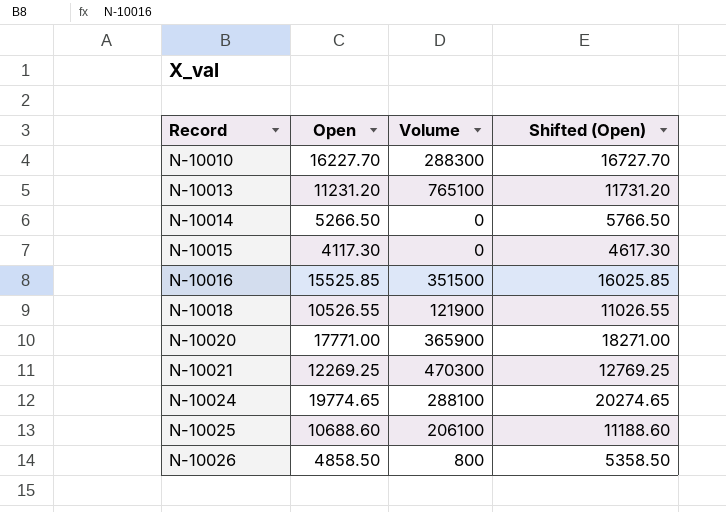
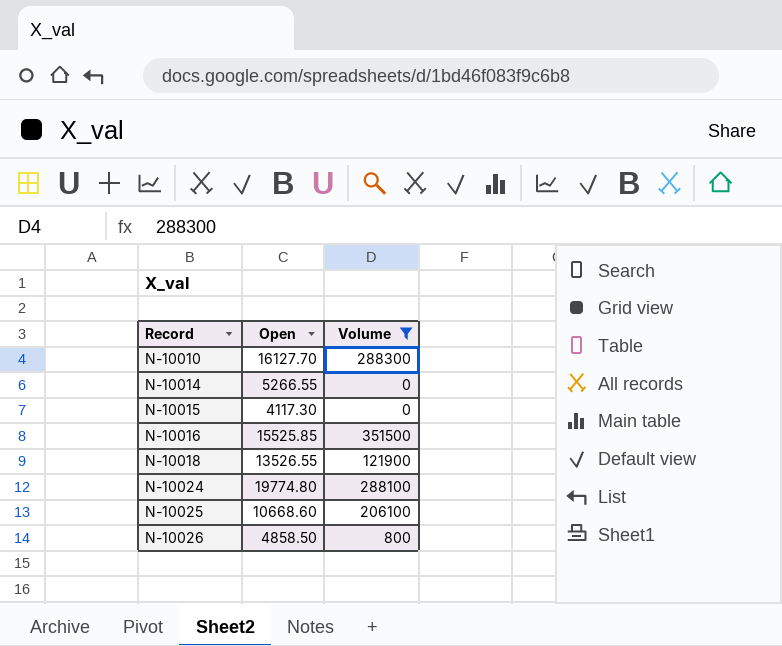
filter: none -> Volume <= 351500
column Shifted (Open) | formula: [Open] + 500 -> none
N-10010 | Open: 16227.70 -> 16127.70
N-10014 | Open: 5266.50 -> 5266.55
N-10018 | Open: 10526.55 -> 13526.55
N-10024 | Open: 19774.65 -> 19774.80
N-10025 | Open: 10688.60 -> 10668.60

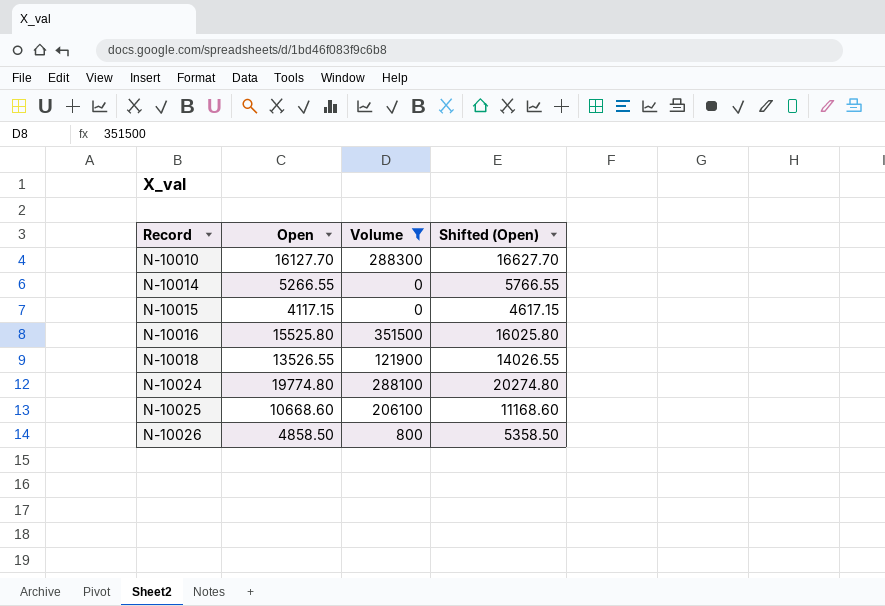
column Shifted (Open) | formula: none -> [Open] + 500
N-10015 | Open: 4117.30 -> 4117.15
N-10016 | Open: 15525.85 -> 15525.80

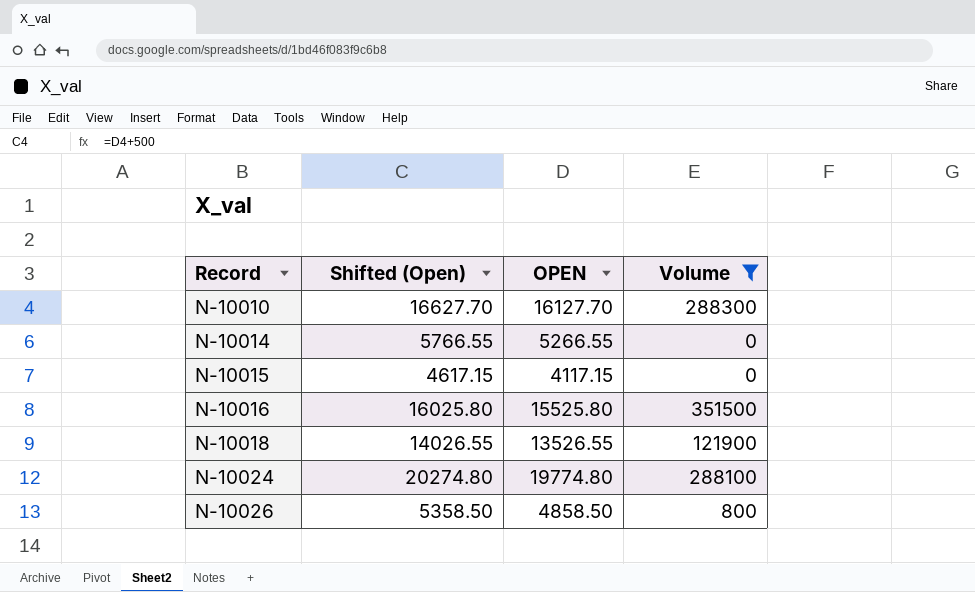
column Shifted (Open) | position: 4 -> 2
column name: Open -> OPEN
row N-10025: 10668.60 | 206100 | 11168.60 -> none

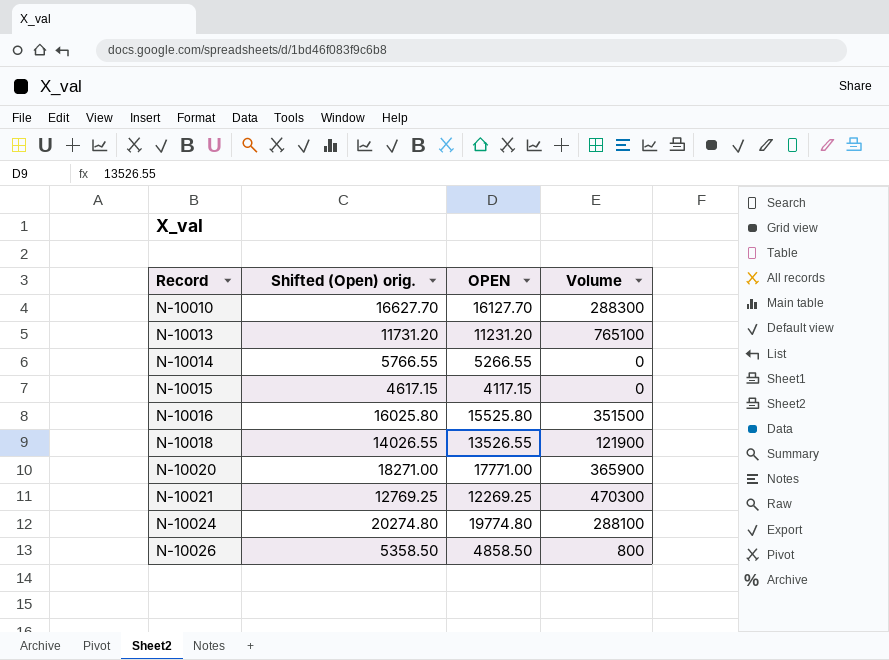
filter: Volume <= 351500 -> none
column name: Shifted (Open) -> Shifted (Open) orig.

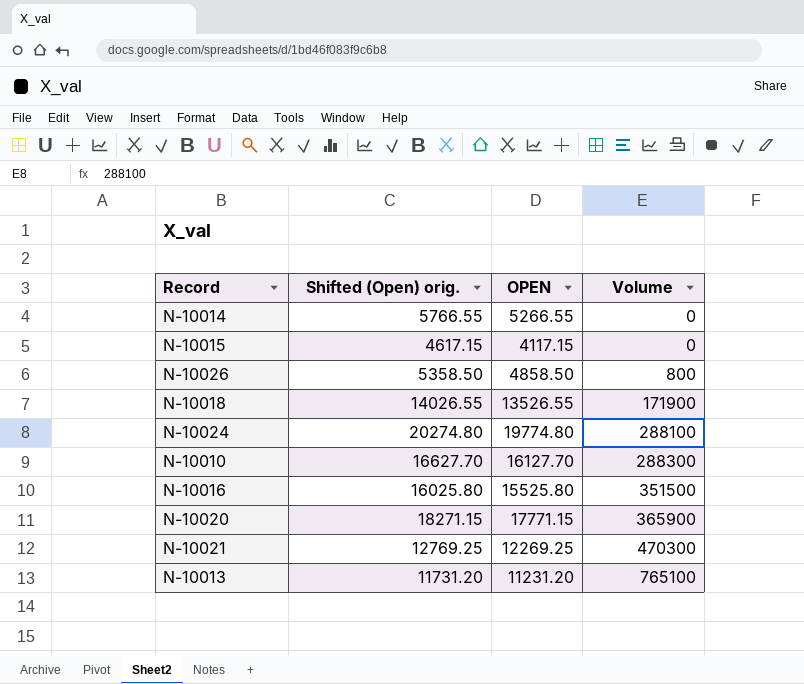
row order: Record ascending -> Volume ascending
N-10018 | Volume: 121900 -> 171900
N-10020 | Shifted (Open) orig.: 18271.00 -> 18271.15
N-10020 | OPEN: 17771.00 -> 17771.15

